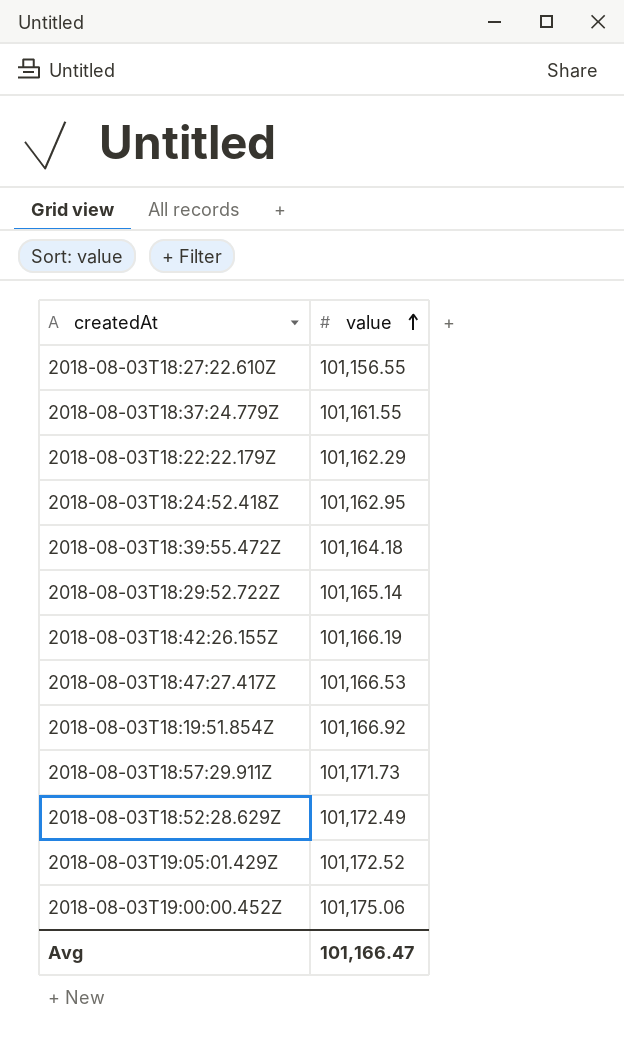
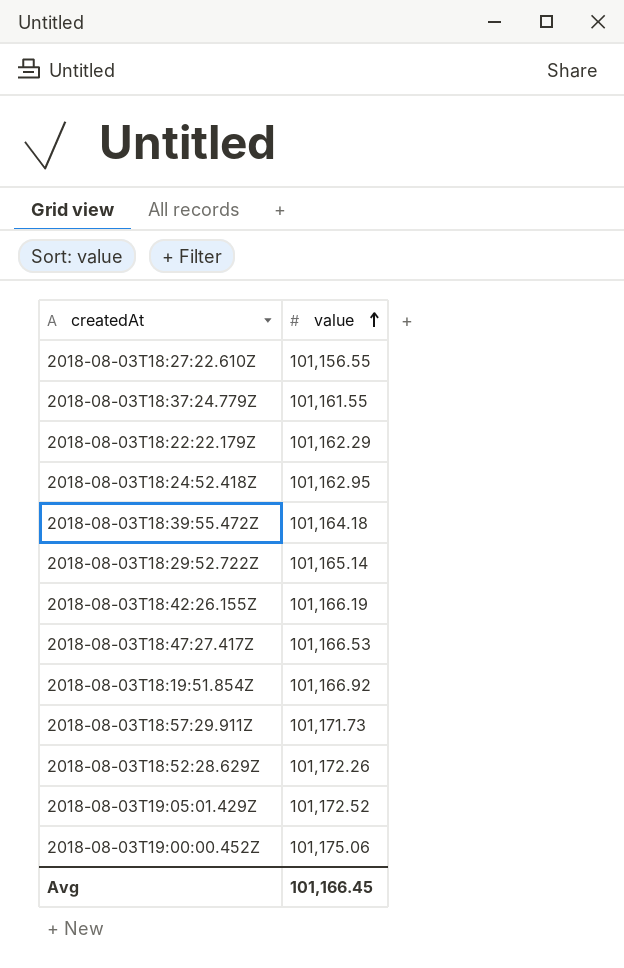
2018-08-03T18:52:28.629Z | value: 101,172.49 -> 101,172.26
Avg | value: 101,166.47 -> 101,166.45

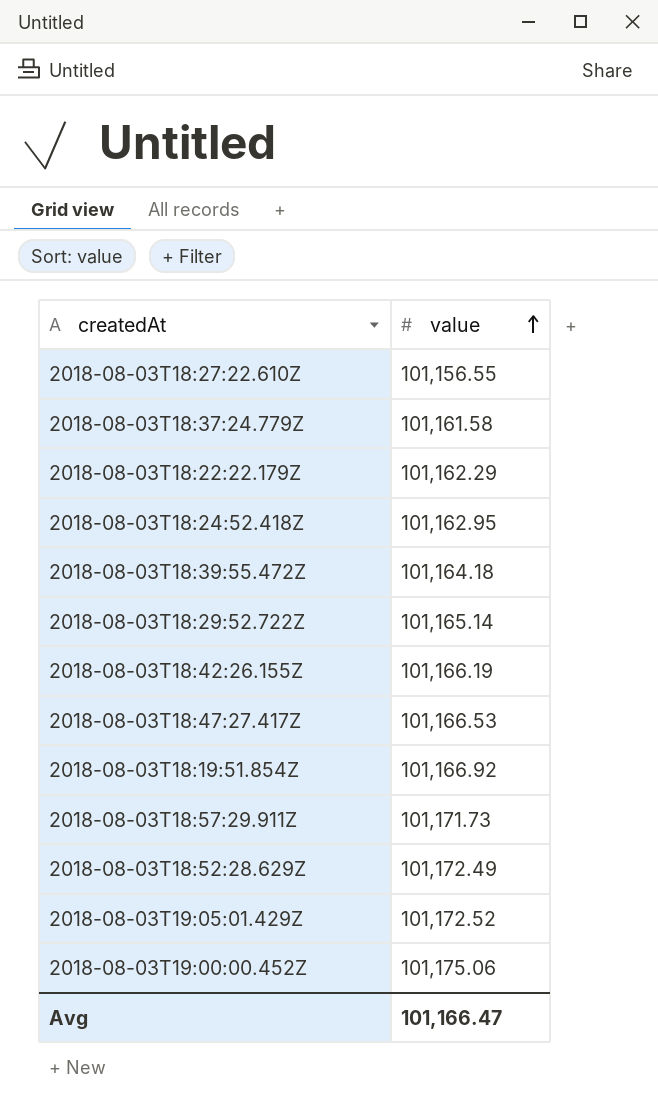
2018-08-03T18:37:24.779Z | value: 101,161.55 -> 101,161.58
2018-08-03T18:52:28.629Z | value: 101,172.26 -> 101,172.49
Avg | value: 101,166.45 -> 101,166.47

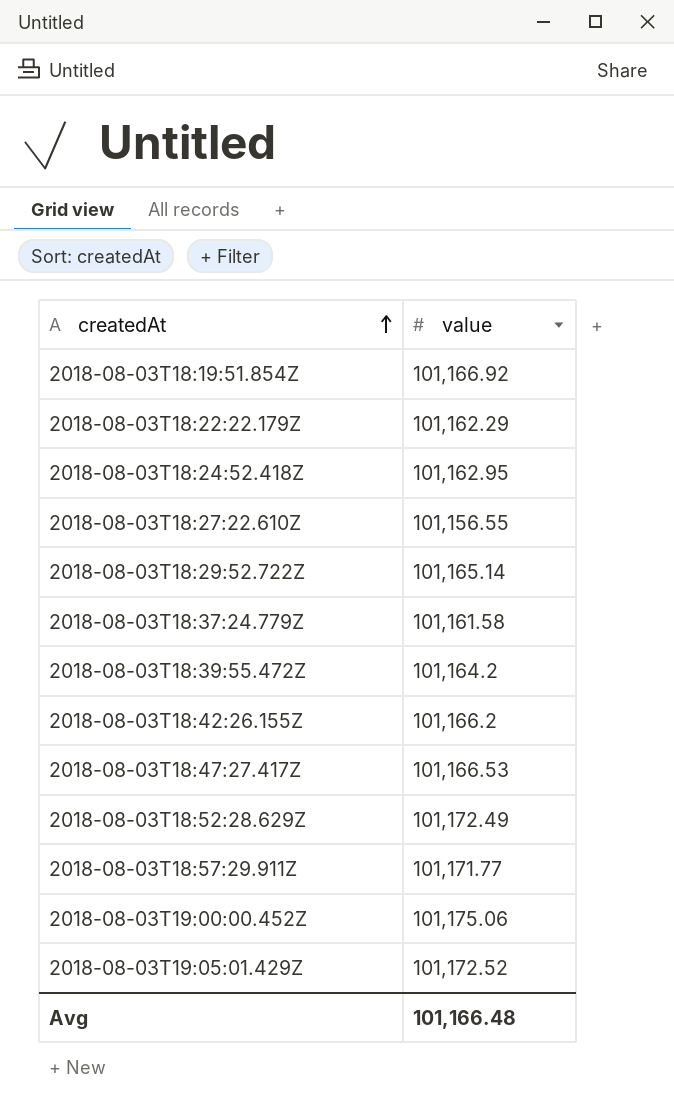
row order: value ascending -> createdAt ascending
2018-08-03T18:39:55.472Z | value: 101,164.18 -> 101,164.2
2018-08-03T18:42:26.155Z | value: 101,166.19 -> 101,166.2
2018-08-03T18:57:29.911Z | value: 101,171.73 -> 101,171.77
Avg | value: 101,166.47 -> 101,166.48

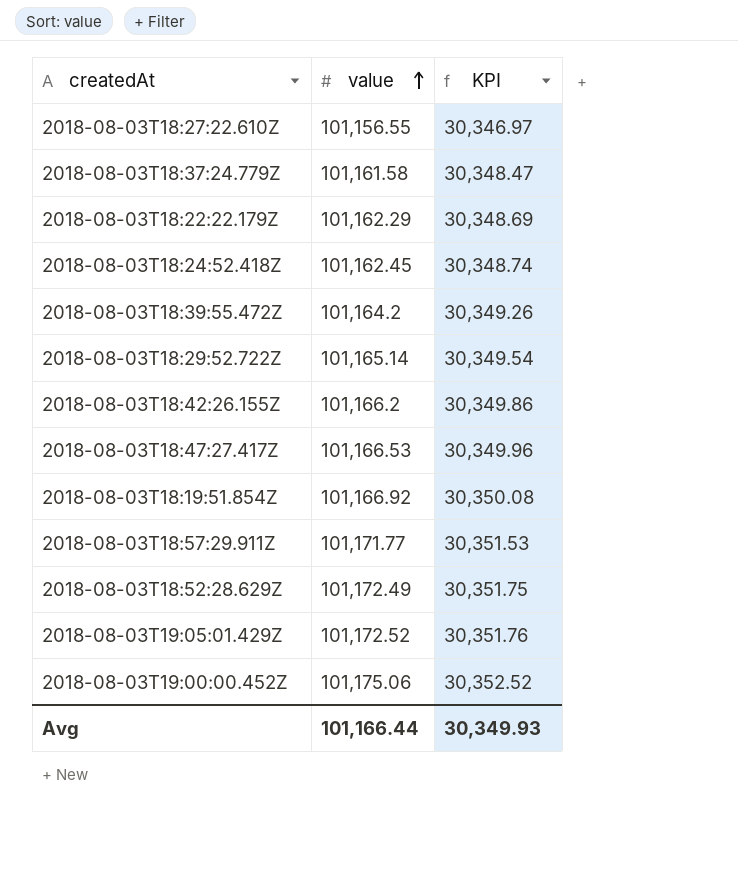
row order: createdAt ascending -> value ascending
column KPI | formula: none -> [value] * 0.3
2018-08-03T18:24:52.418Z | value: 101,162.95 -> 101,162.45
Avg | value: 101,166.48 -> 101,166.44

